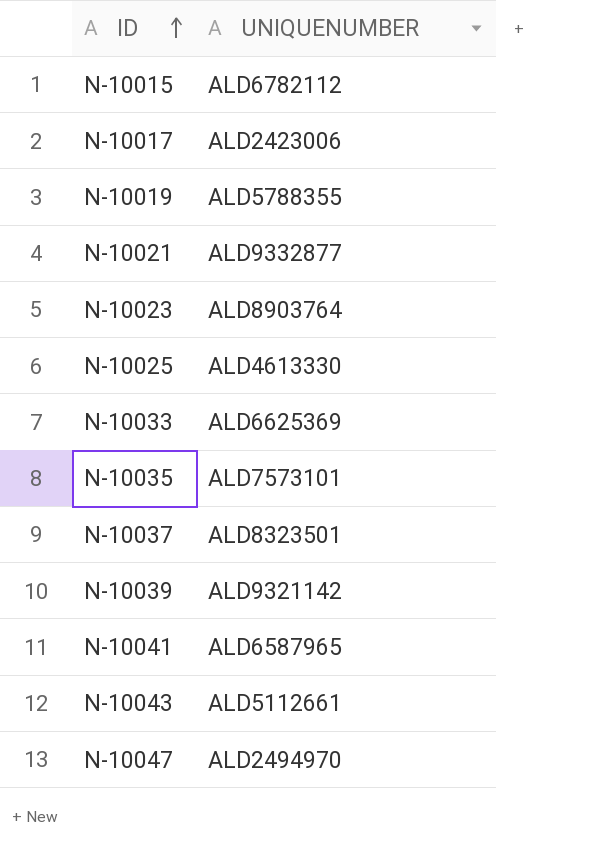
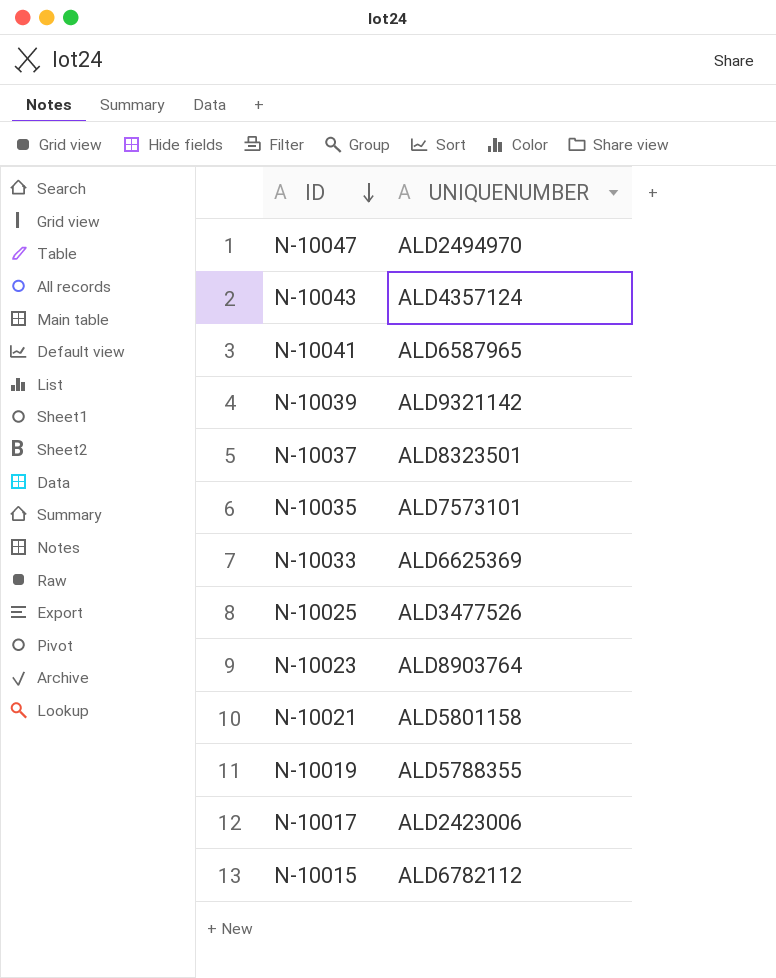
row order: ID ascending -> ID descending
N-10043 | UNIQUENUMBER: ALD5112661 -> ALD4357124
N-10025 | UNIQUENUMBER: ALD4613330 -> ALD3477526
N-10021 | UNIQUENUMBER: ALD9332877 -> ALD5801158

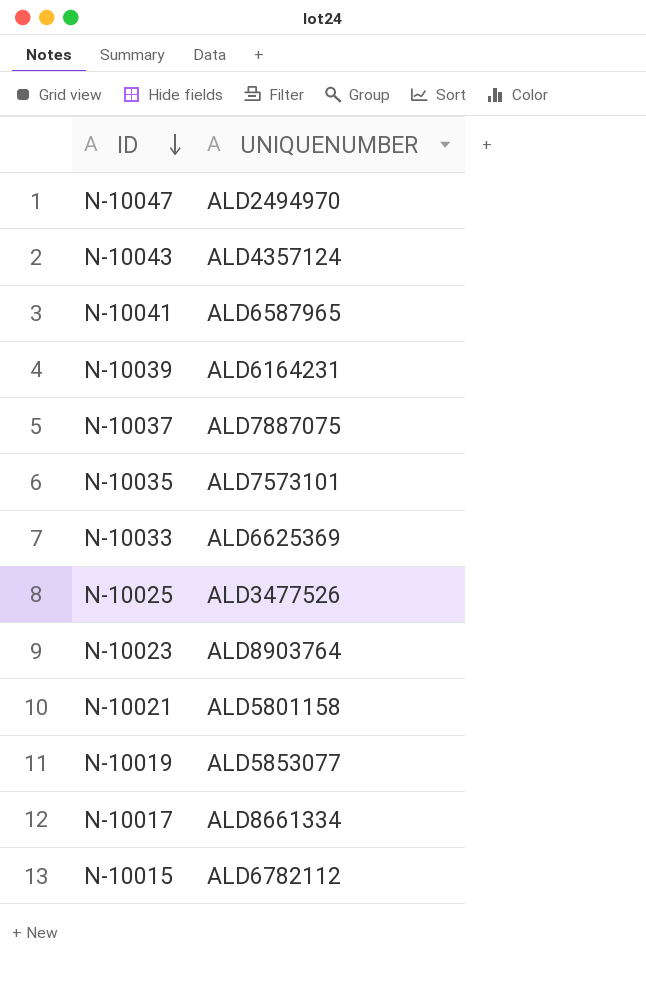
N-10039 | UNIQUENUMBER: ALD9321142 -> ALD6164231
N-10037 | UNIQUENUMBER: ALD8323501 -> ALD7887075
N-10019 | UNIQUENUMBER: ALD5788355 -> ALD5853077
N-10017 | UNIQUENUMBER: ALD2423006 -> ALD8661334

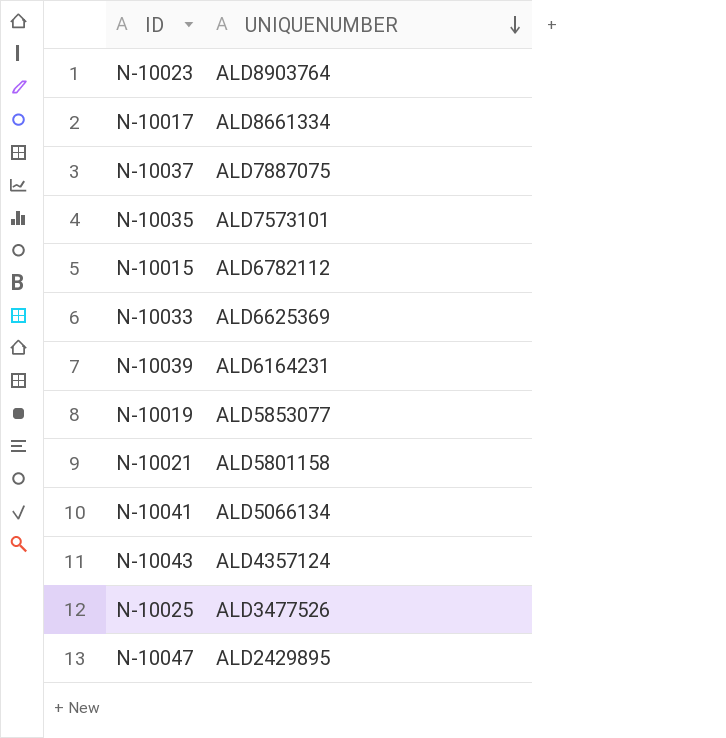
row order: ID descending -> UNIQUENUMBER descending
N-10041 | UNIQUENUMBER: ALD6587965 -> ALD5066134
N-10047 | UNIQUENUMBER: ALD2494970 -> ALD2429895

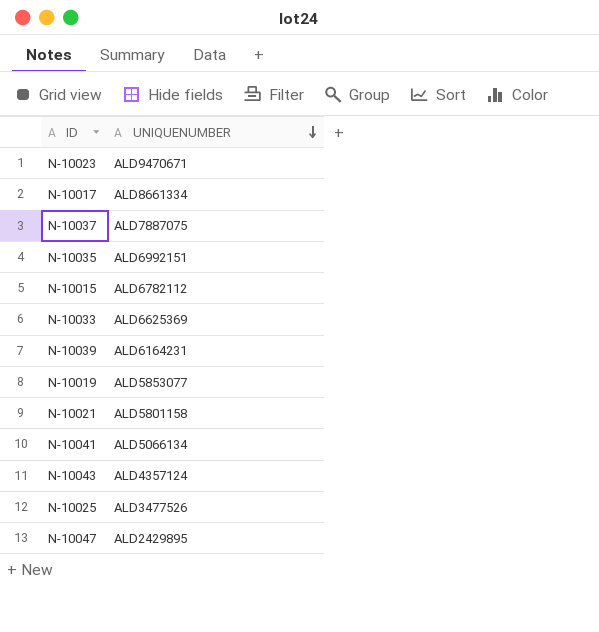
N-10023 | UNIQUENUMBER: ALD8903764 -> ALD9470671
N-10035 | UNIQUENUMBER: ALD7573101 -> ALD6992151

